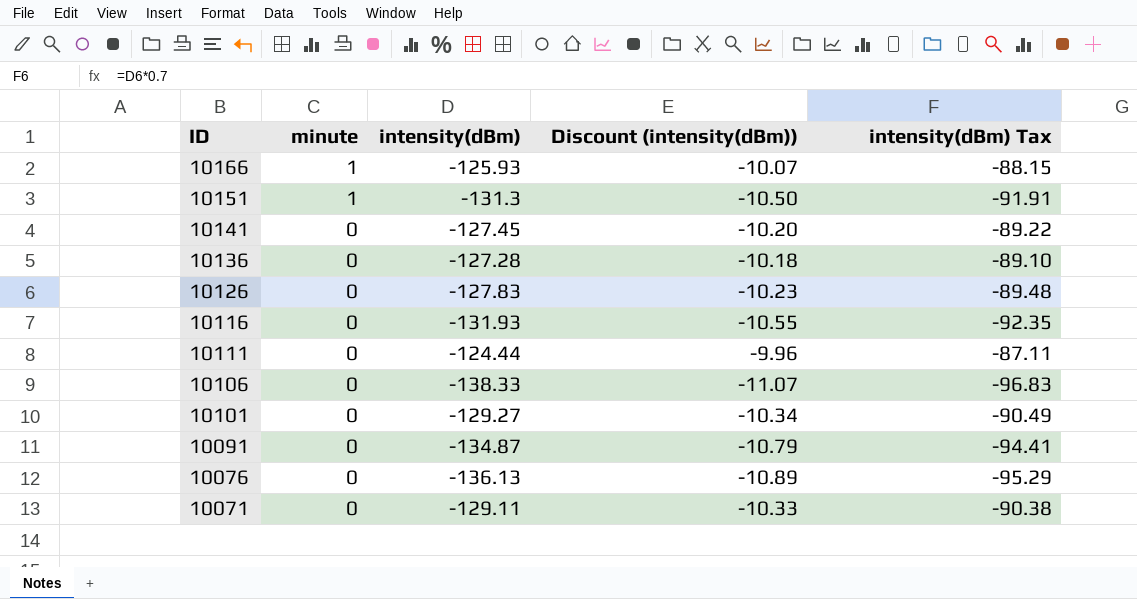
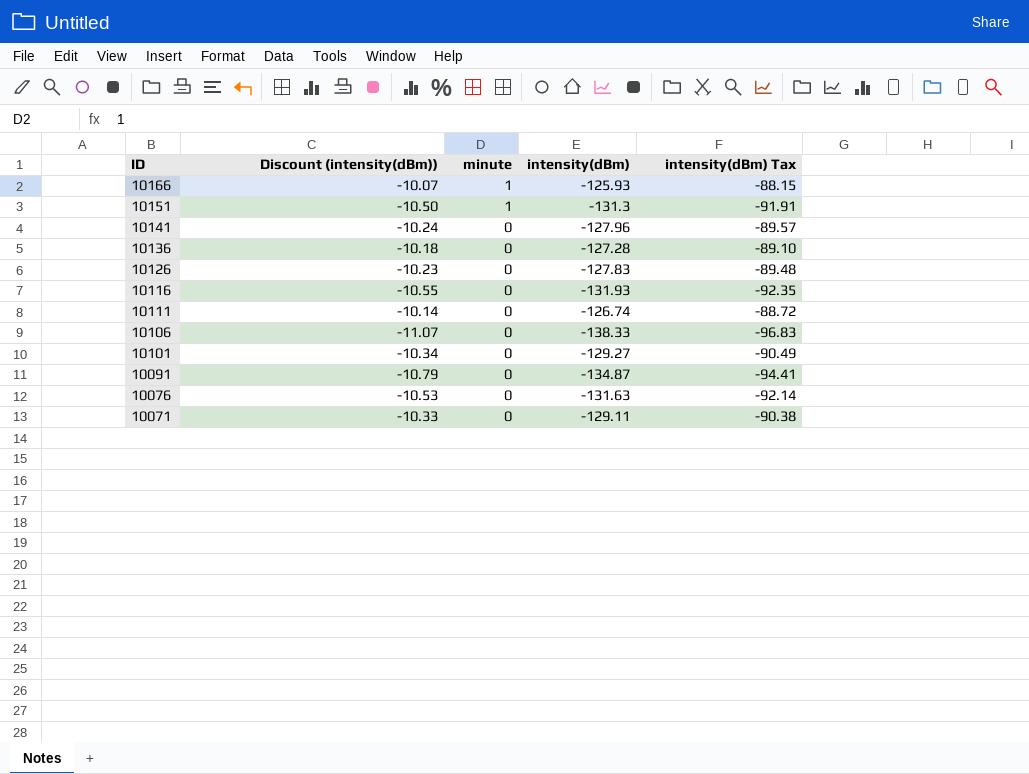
column Discount (intensity(dBm)) | position: 4 -> 2
10141 | Discount (intensity(dBm)): -10.20 -> -10.24
10141 | intensity(dBm): -127.45 -> -127.96
10141 | intensity(dBm) Tax: -89.22 -> -89.57
10111 | Discount (intensity(dBm)): -9.96 -> -10.14
10111 | intensity(dBm): -124.44 -> -126.74
10111 | intensity(dBm) Tax: -87.11 -> -88.72
10076 | Discount (intensity(dBm)): -10.89 -> -10.53
10076 | intensity(dBm): -136.13 -> -131.63
10076 | intensity(dBm) Tax: -95.29 -> -92.14

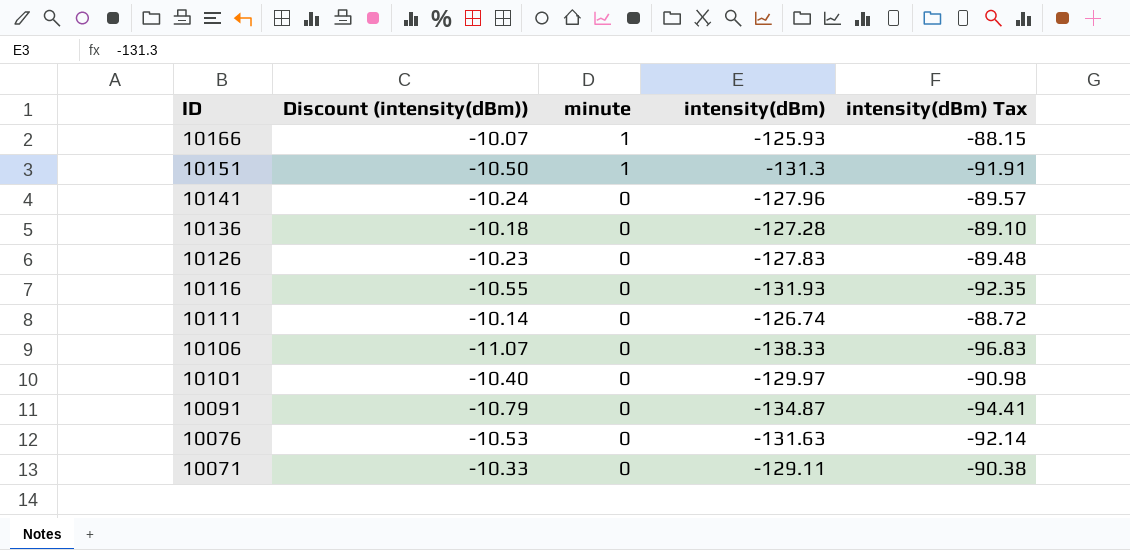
10101 | Discount (intensity(dBm)): -10.34 -> -10.40
10101 | intensity(dBm): -129.27 -> -129.97
10101 | intensity(dBm) Tax: -90.49 -> -90.98

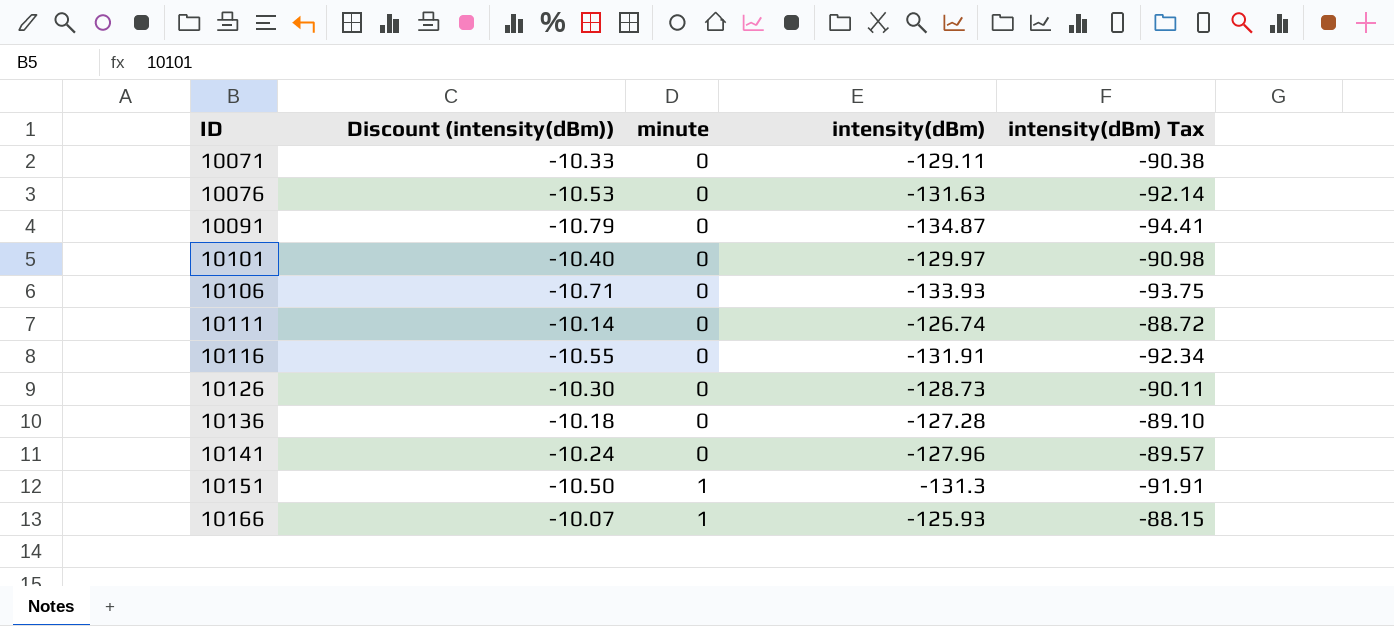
row order: ID descending -> ID ascending
10106 | Discount (intensity(dBm)): -11.07 -> -10.71
10106 | intensity(dBm): -138.33 -> -133.93
10106 | intensity(dBm) Tax: -96.83 -> -93.75
10116 | intensity(dBm): -131.93 -> -131.91
10116 | intensity(dBm) Tax: -92.35 -> -92.34
10126 | Discount (intensity(dBm)): -10.23 -> -10.30
10126 | intensity(dBm): -127.83 -> -128.73
10126 | intensity(dBm) Tax: -89.48 -> -90.11

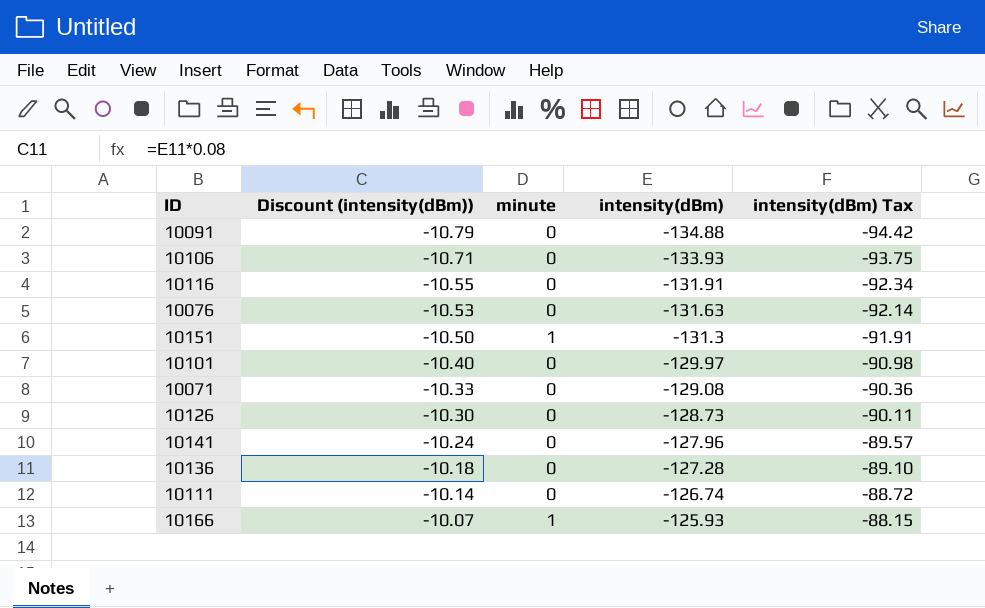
row order: ID ascending -> Discount (intensity(dBm)) ascending
10091 | intensity(dBm): -134.87 -> -134.88
10091 | intensity(dBm) Tax: -94.41 -> -94.42
10071 | intensity(dBm): -129.11 -> -129.08
10071 | intensity(dBm) Tax: -90.38 -> -90.36

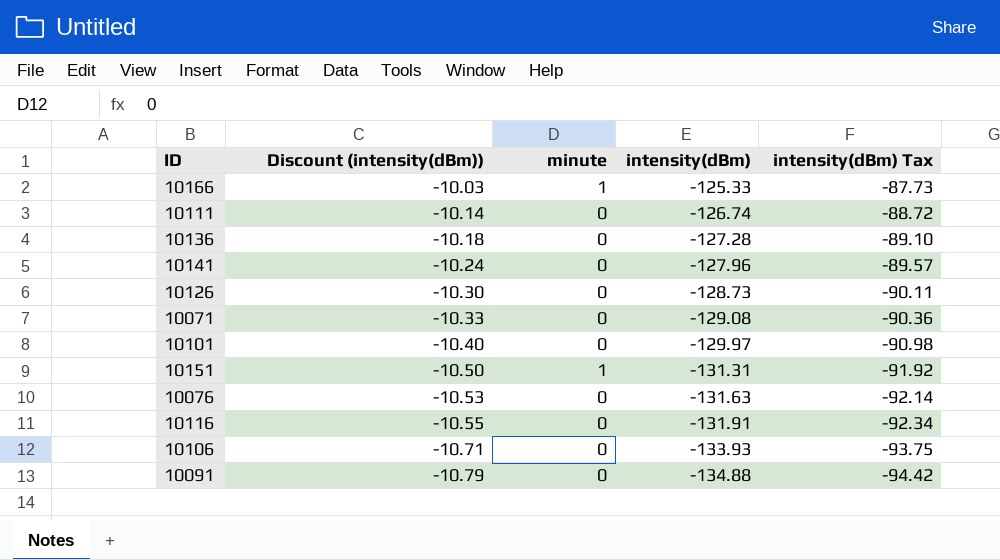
row order: Discount (intensity(dBm)) ascending -> Discount (intensity(dBm)) descending
10166 | Discount (intensity(dBm)): -10.07 -> -10.03
10166 | intensity(dBm): -125.93 -> -125.33
10166 | intensity(dBm) Tax: -88.15 -> -87.73
10151 | intensity(dBm): -131.3 -> -131.31
10151 | intensity(dBm) Tax: -91.91 -> -91.92

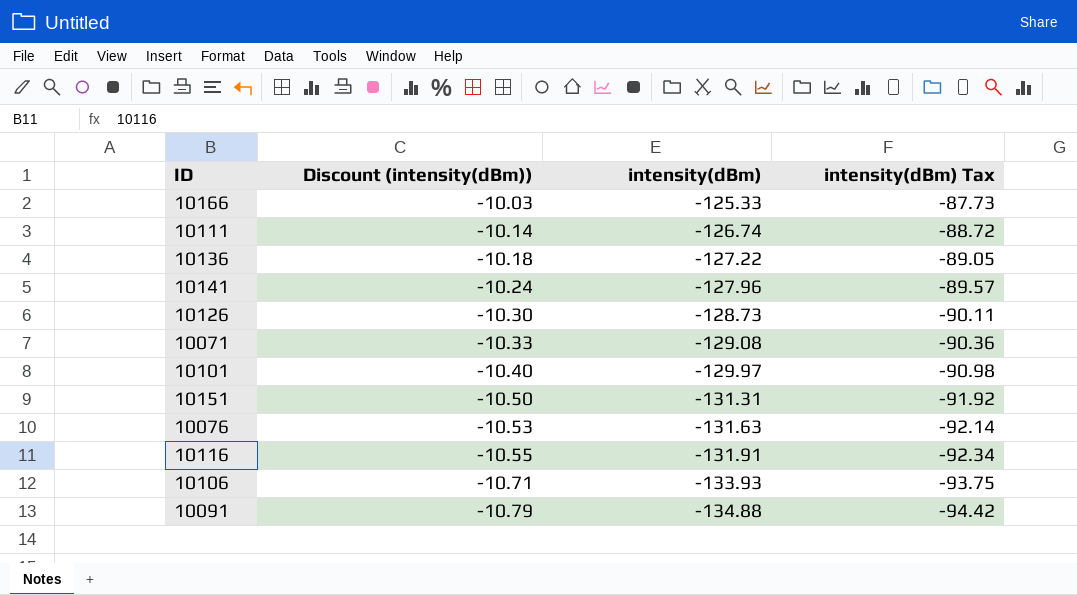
column minute | position: 3 -> none
10136 | intensity(dBm): -127.28 -> -127.22
10136 | intensity(dBm) Tax: -89.10 -> -89.05

